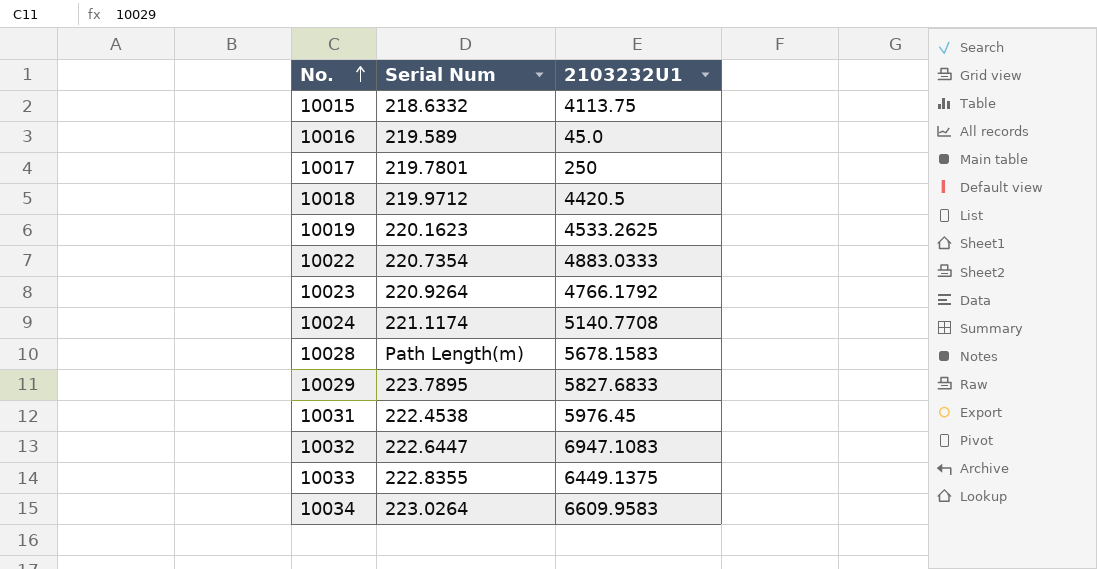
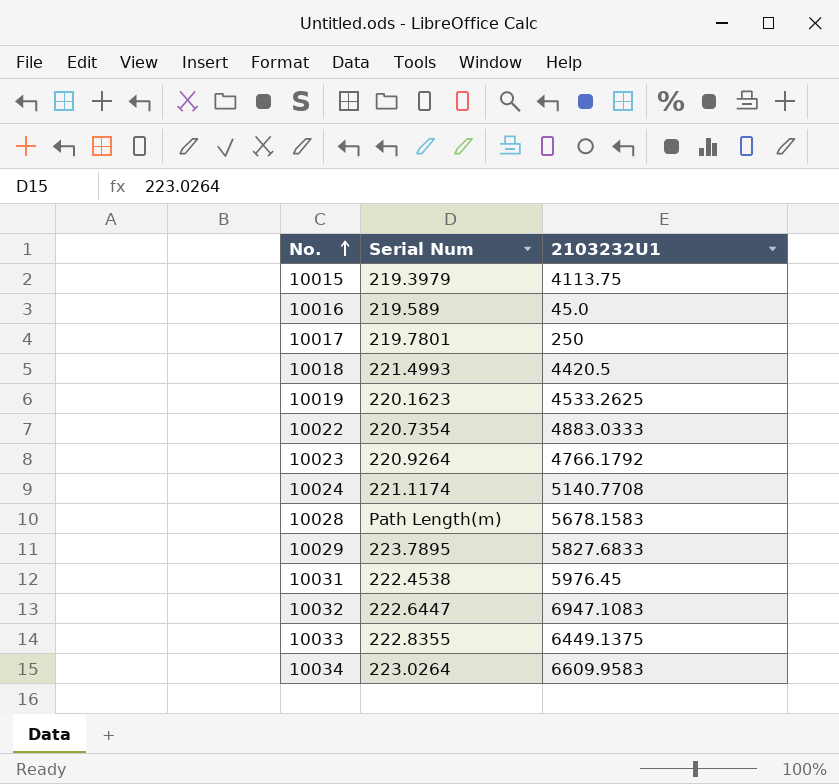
10015 | Serial Num: 218.6332 -> 219.3979
10018 | Serial Num: 219.9712 -> 221.4993

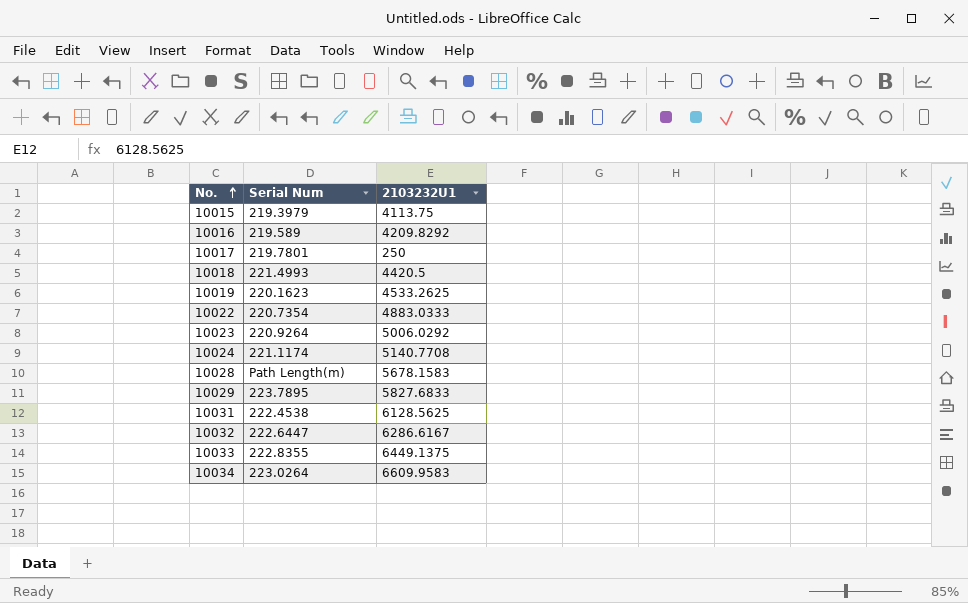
10016 | 2103232U1: 45.0 -> 4209.8292
10023 | 2103232U1: 4766.1792 -> 5006.0292
10031 | 2103232U1: 5976.45 -> 6128.5625
10032 | 2103232U1: 6947.1083 -> 6286.6167

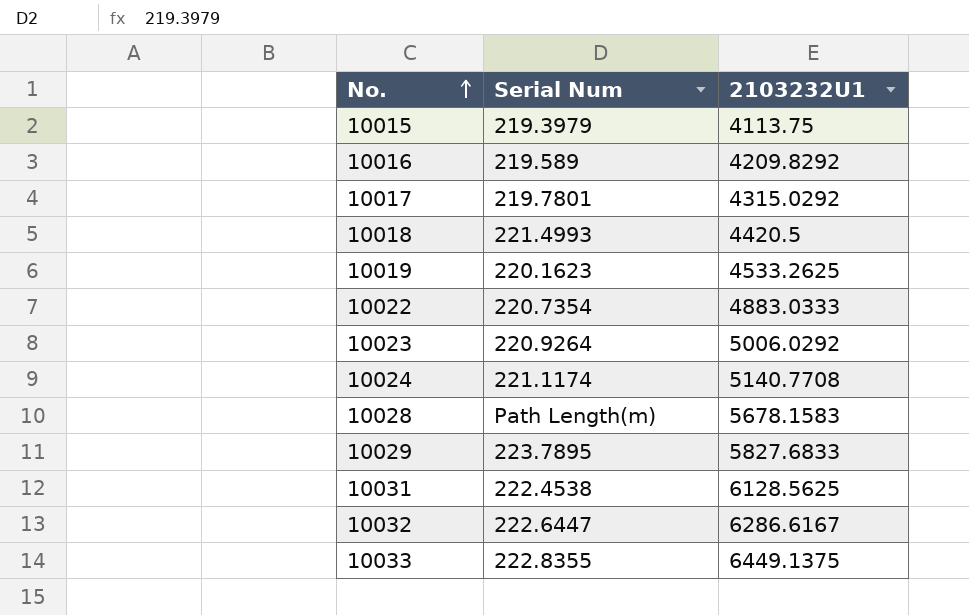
row 10034: 223.0264 | 6609.9583 -> none
10017 | 2103232U1: 250 -> 4315.0292

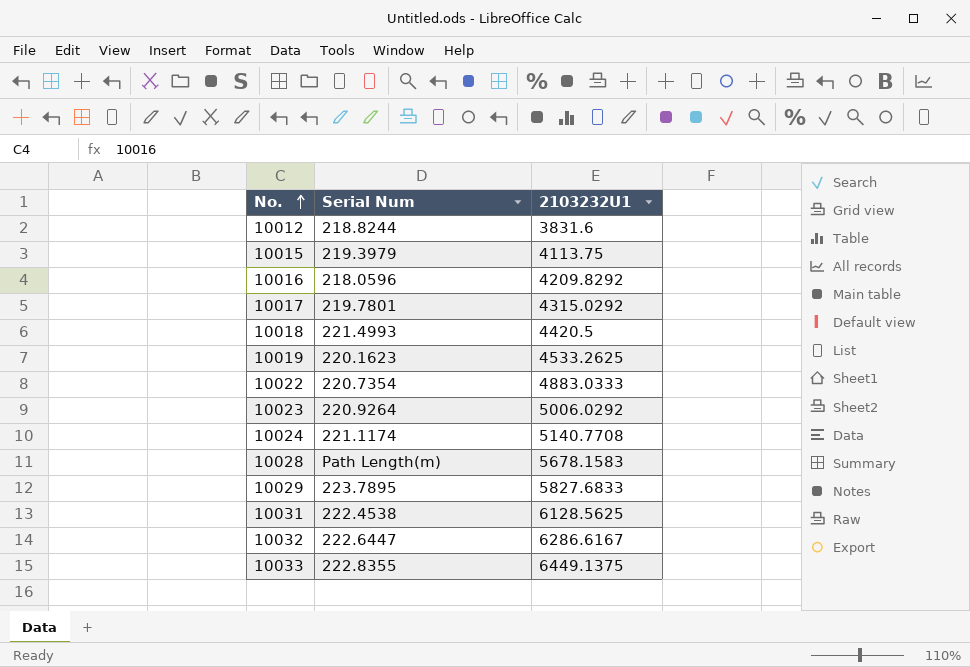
row 10012: none -> 218.8244 | 3831.6
10016 | Serial Num: 219.589 -> 218.0596

